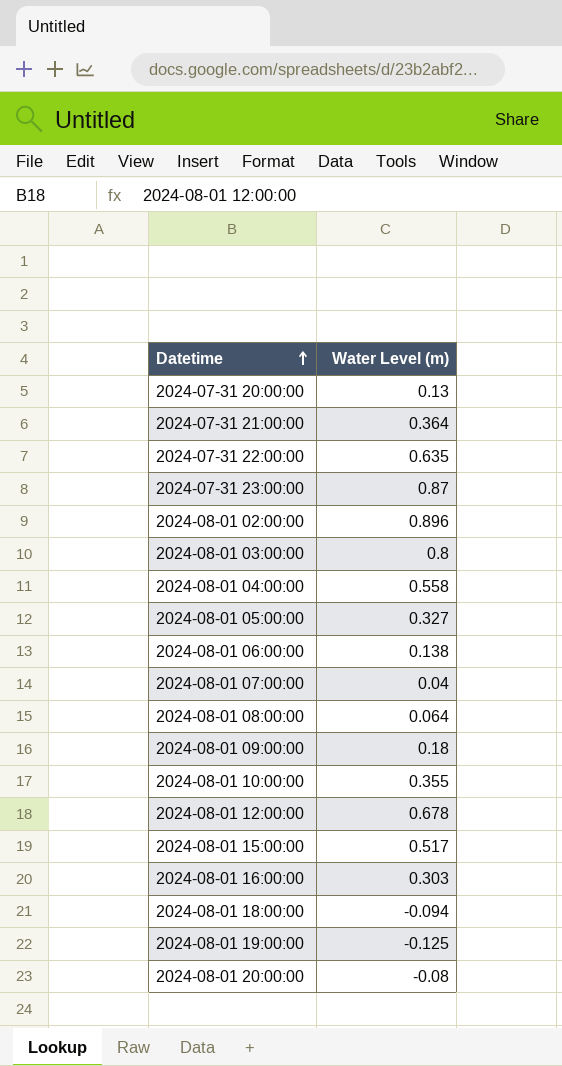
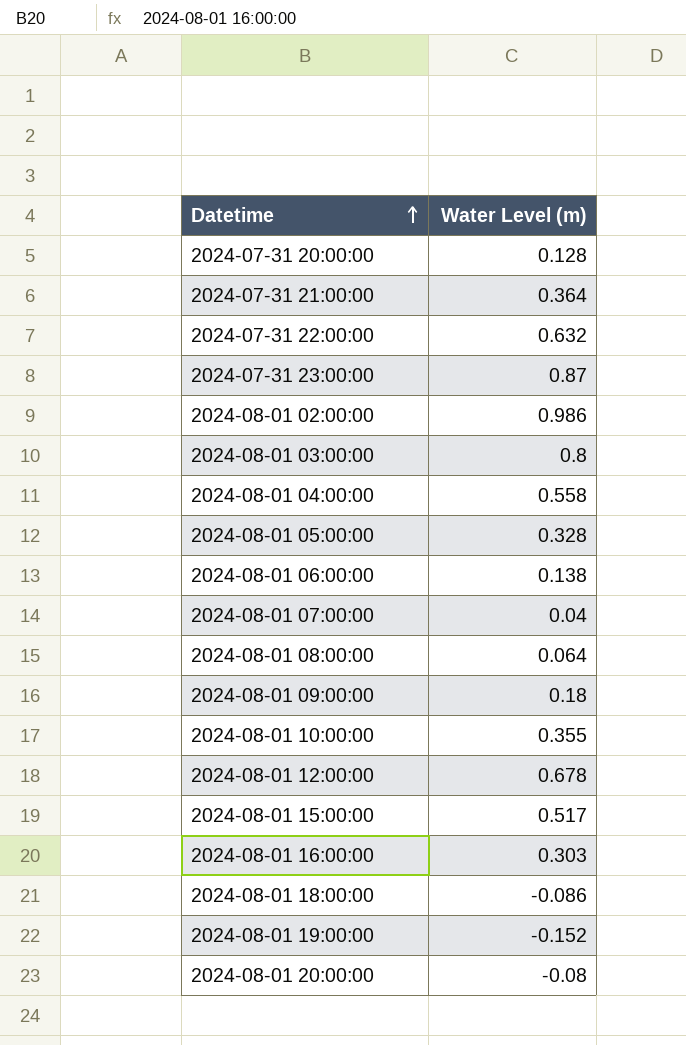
2024-07-31 20:00:00 | Water Level (m): 0.13 -> 0.128
2024-07-31 22:00:00 | Water Level (m): 0.635 -> 0.632
2024-08-01 02:00:00 | Water Level (m): 0.896 -> 0.986
2024-08-01 05:00:00 | Water Level (m): 0.327 -> 0.328
2024-08-01 18:00:00 | Water Level (m): -0.094 -> -0.086
2024-08-01 19:00:00 | Water Level (m): -0.125 -> -0.152

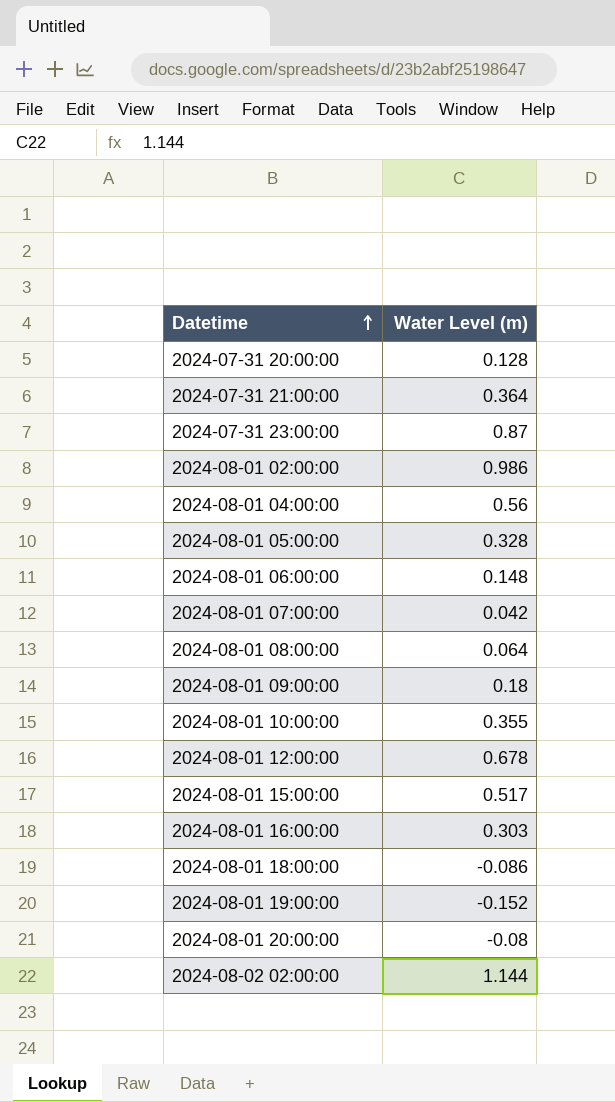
row 2024-07-31 22:00:00: 0.632 -> none
row 2024-08-01 03:00:00: 0.8 -> none
2024-08-01 04:00:00 | Water Level (m): 0.558 -> 0.56
2024-08-01 06:00:00 | Water Level (m): 0.138 -> 0.148
2024-08-01 07:00:00 | Water Level (m): 0.04 -> 0.042
row 2024-08-02 02:00:00: none -> 1.144

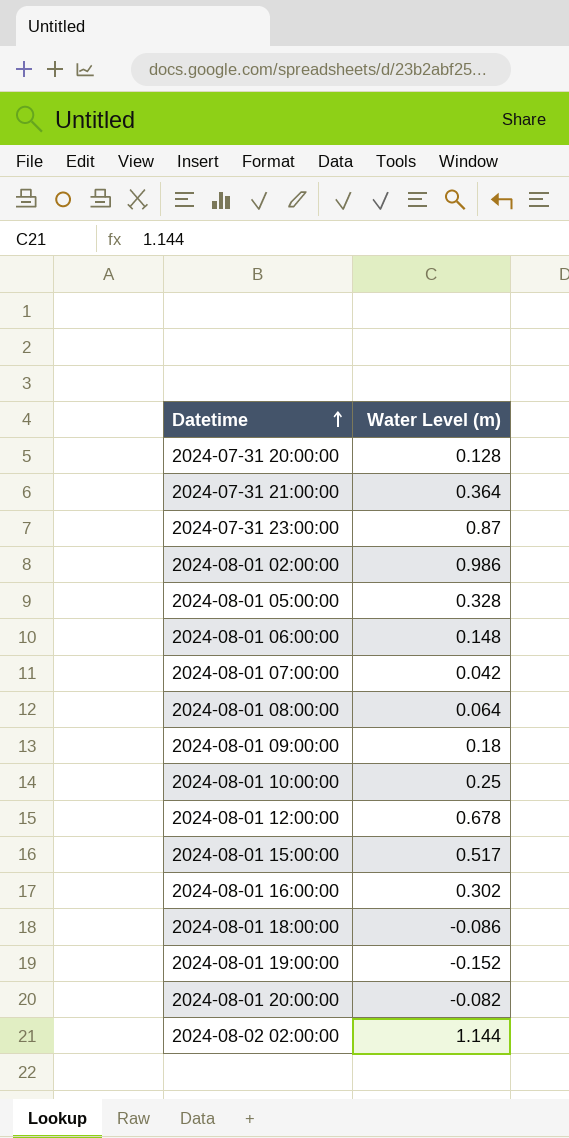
row 2024-08-01 04:00:00: 0.56 -> none
2024-08-01 10:00:00 | Water Level (m): 0.355 -> 0.25
2024-08-01 16:00:00 | Water Level (m): 0.303 -> 0.302
2024-08-01 20:00:00 | Water Level (m): -0.08 -> -0.082

